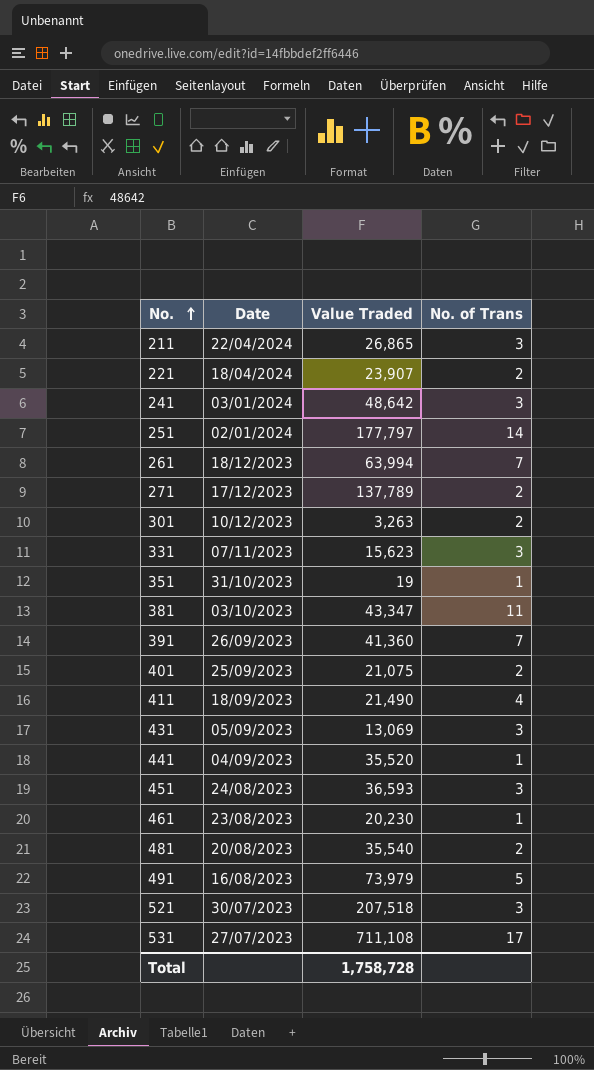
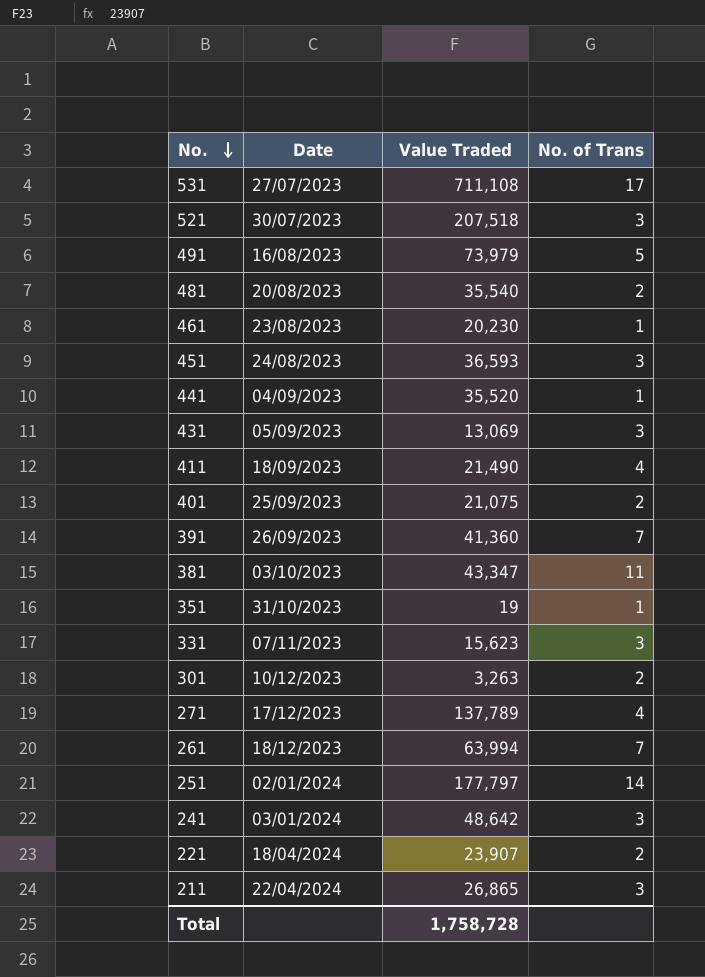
row order: No. ascending -> No. descending
271 | No. of Trans: 2 -> 4

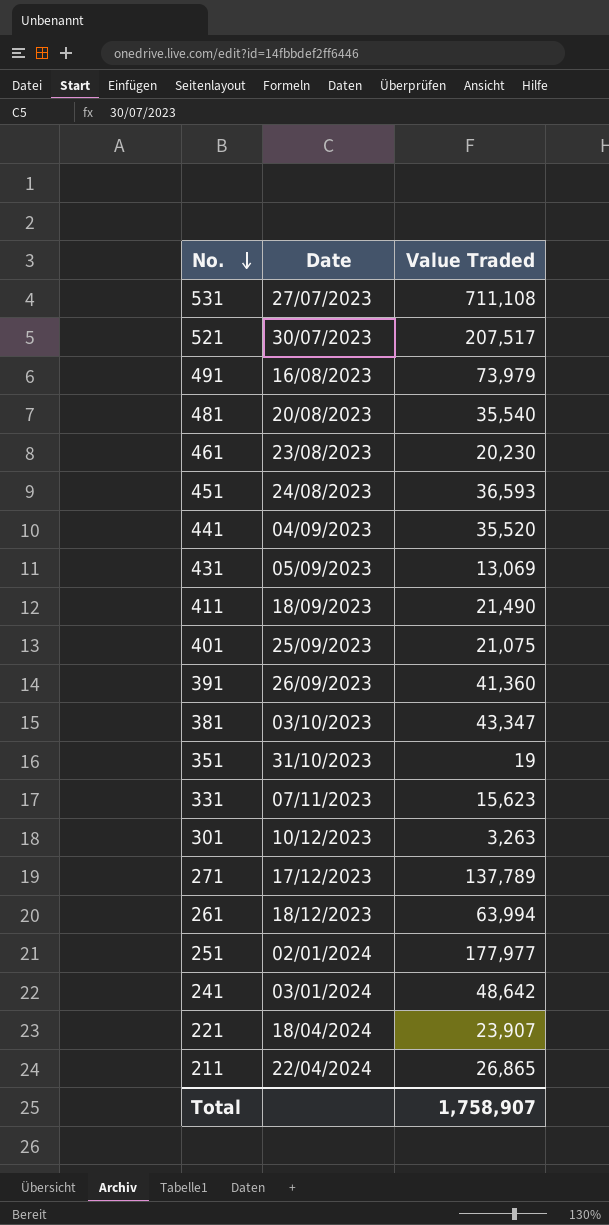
column No. of Trans | position: 4 -> none
521 | Value Traded: 207,518 -> 207,517
251 | Value Traded: 177,797 -> 177,977
Total | Value Traded: 1,758,728 -> 1,758,907

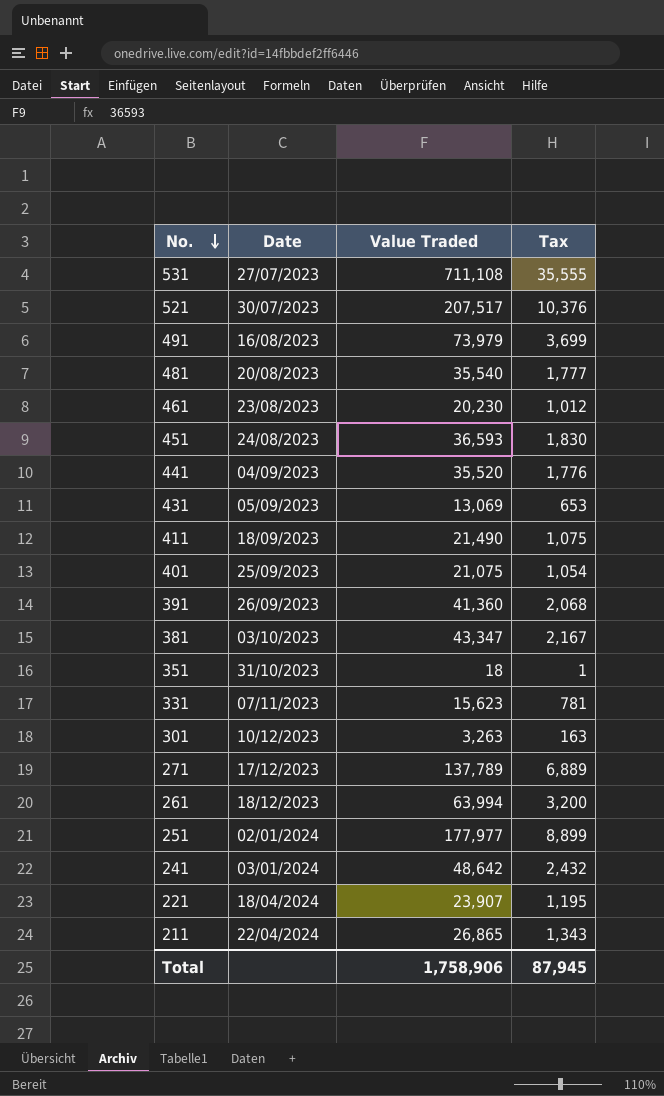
column Tax | formula: none -> [Value Traded] * 0.05
351 | Value Traded: 19 -> 18
Total | Value Traded: 1,758,907 -> 1,758,906

